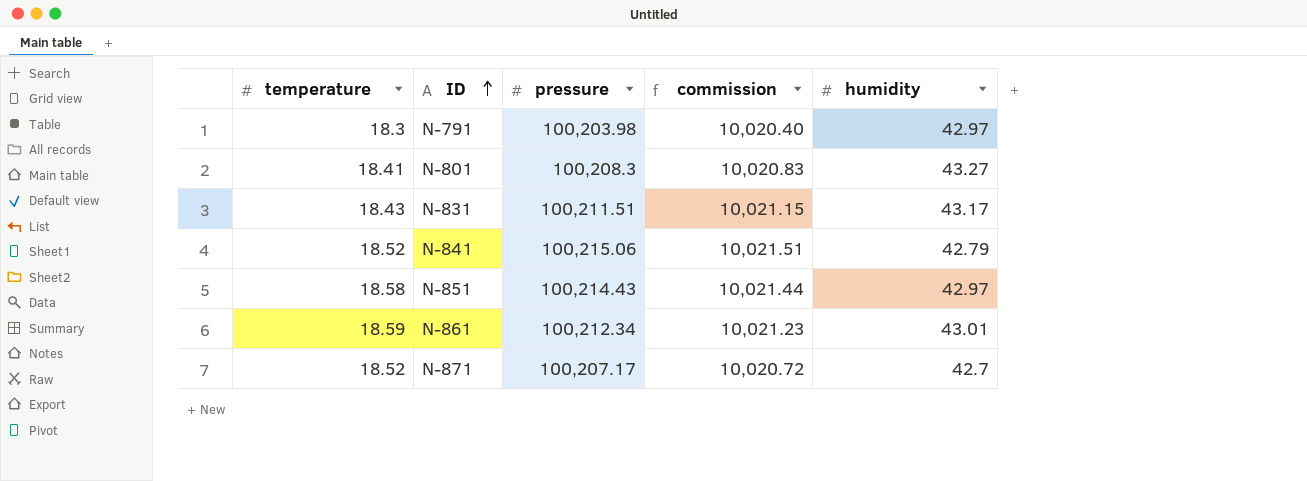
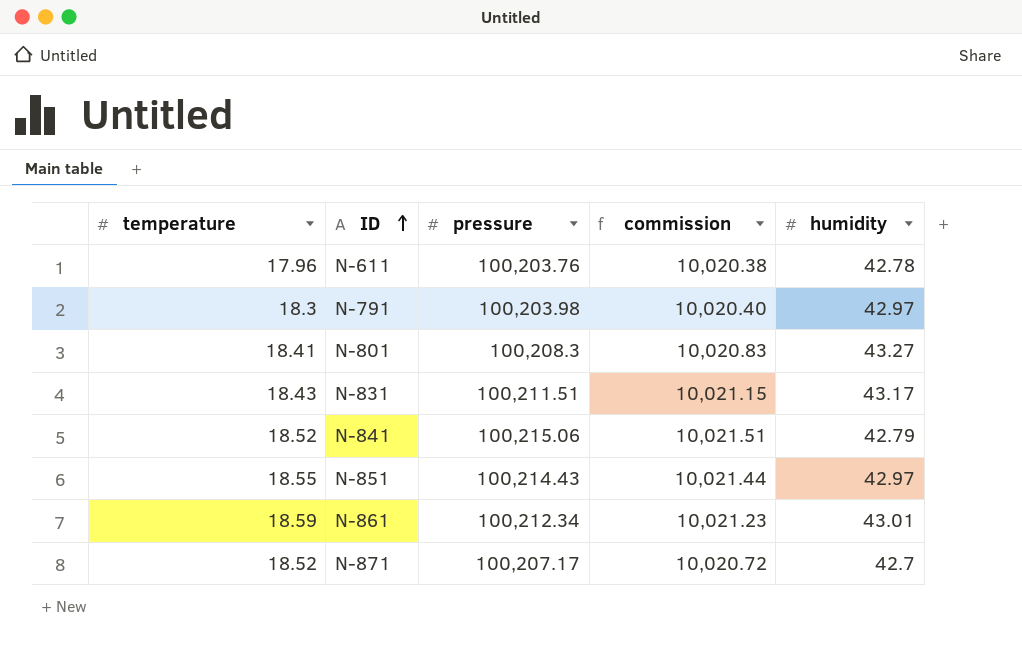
row N-611: none -> 17.96 | 100,203.76 | 10,020.38 | 42.78
N-851 | temperature: 18.58 -> 18.55

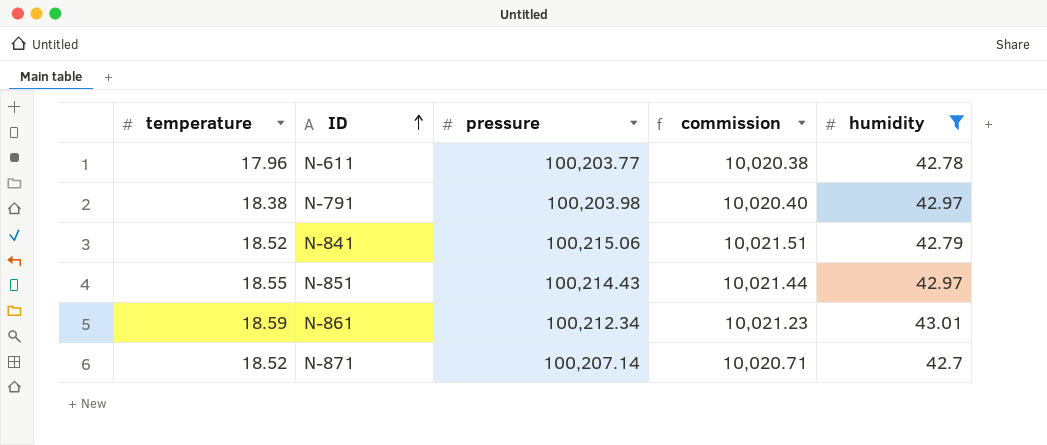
filter: none -> humidity <= 43.01
N-611 | pressure: 100,203.76 -> 100,203.77
N-791 | temperature: 18.3 -> 18.38
N-871 | pressure: 100,207.17 -> 100,207.14
N-871 | commission: 10,020.72 -> 10,020.71

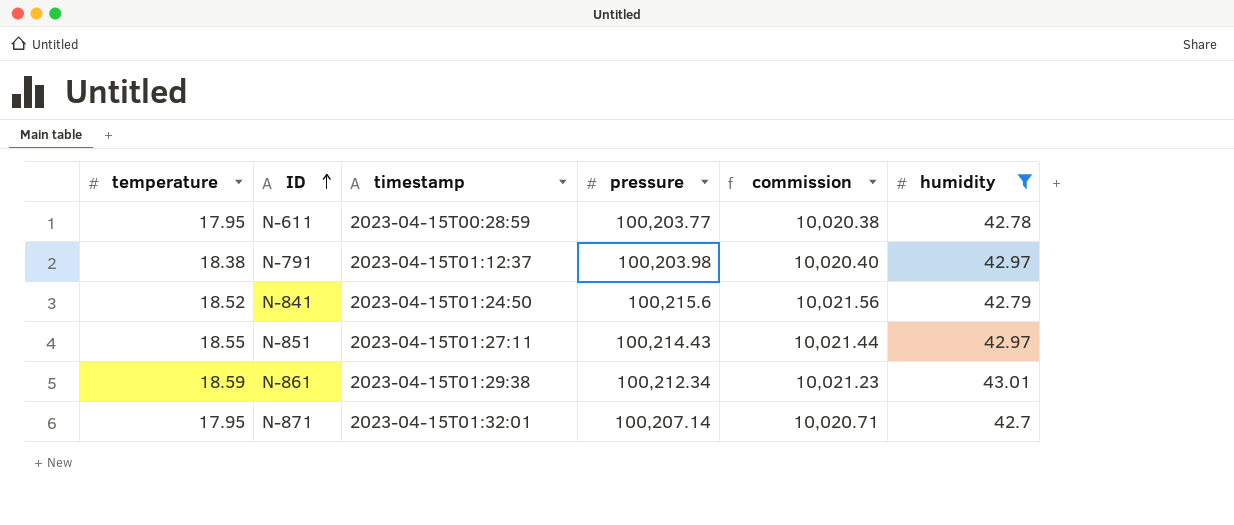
column timestamp | position: none -> 3
N-611 | temperature: 17.96 -> 17.95
N-841 | pressure: 100,215.06 -> 100,215.6
N-841 | commission: 10,021.51 -> 10,021.56
N-871 | temperature: 18.52 -> 17.95

